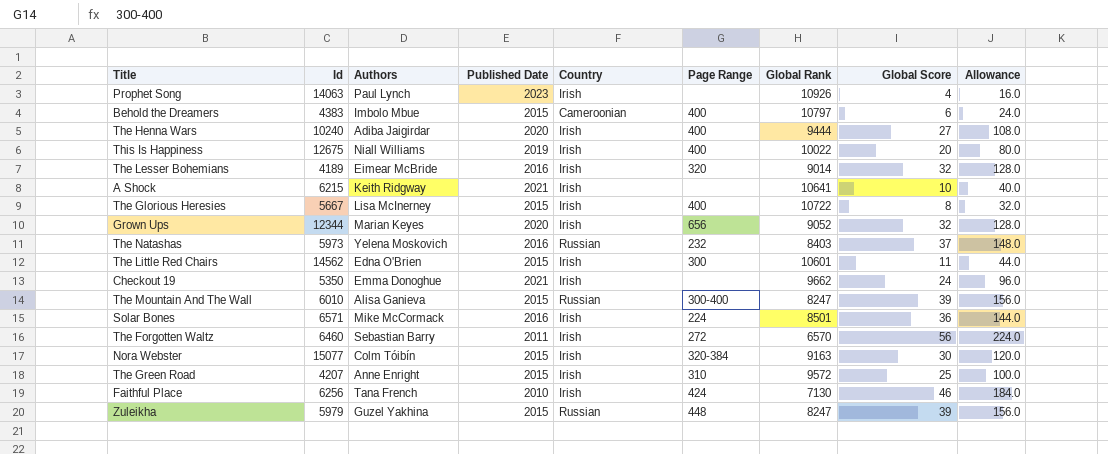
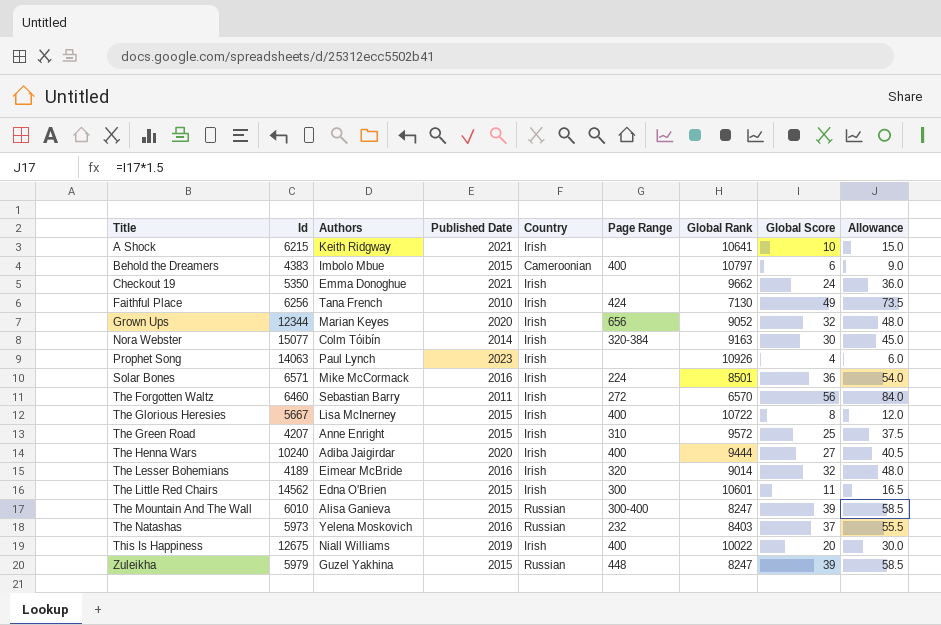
row order: none -> Title ascending
column Allowance | formula: [Global Score] * 4 -> [Global Score] * 1.5
Faithful Place | Global Score: 46 -> 49
Nora Webster | Published Date: 2015 -> 2014

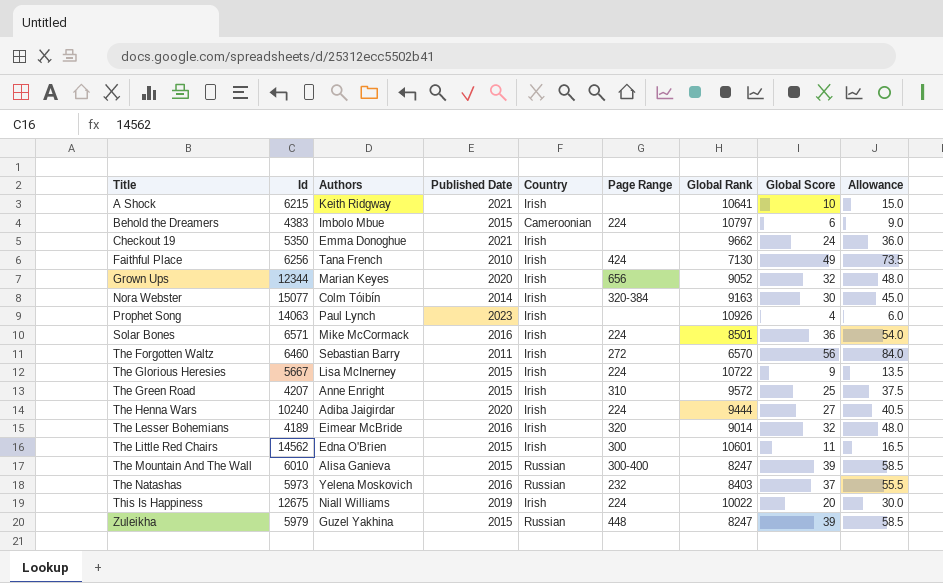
Behold the Dreamers | Page Range: 400 -> 224
The Glorious Heresies | Page Range: 400 -> 224
The Glorious Heresies | Global Score: 8 -> 9
The Glorious Heresies | Allowance: 12.0 -> 13.5
The Henna Wars | Page Range: 400 -> 224
This Is Happiness | Page Range: 400 -> 224

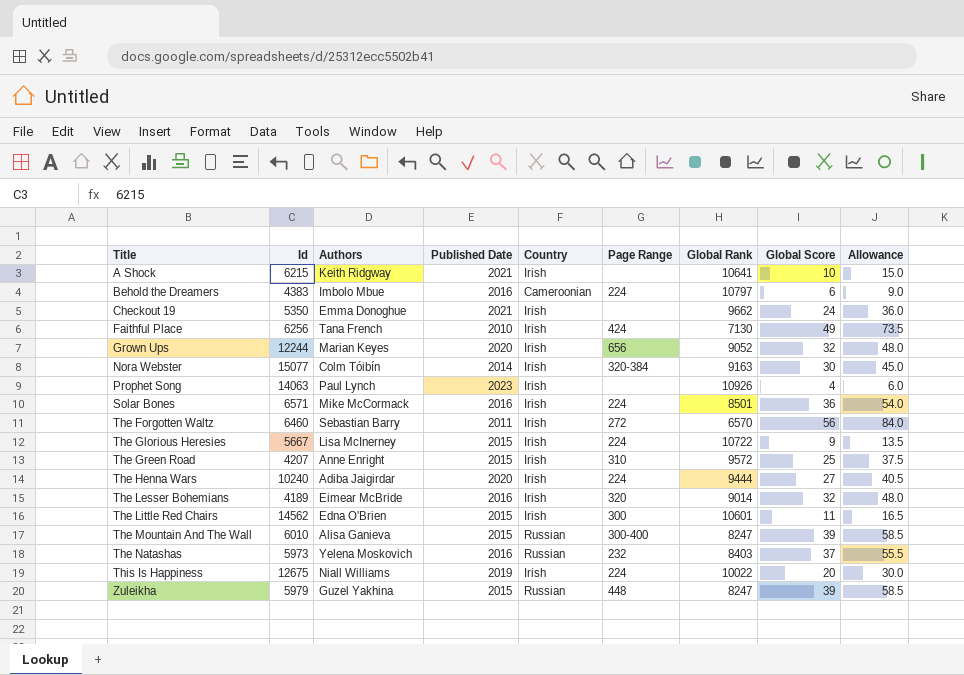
Behold the Dreamers | Published Date: 2015 -> 2016
Grown Ups | Id: 12344 -> 12244

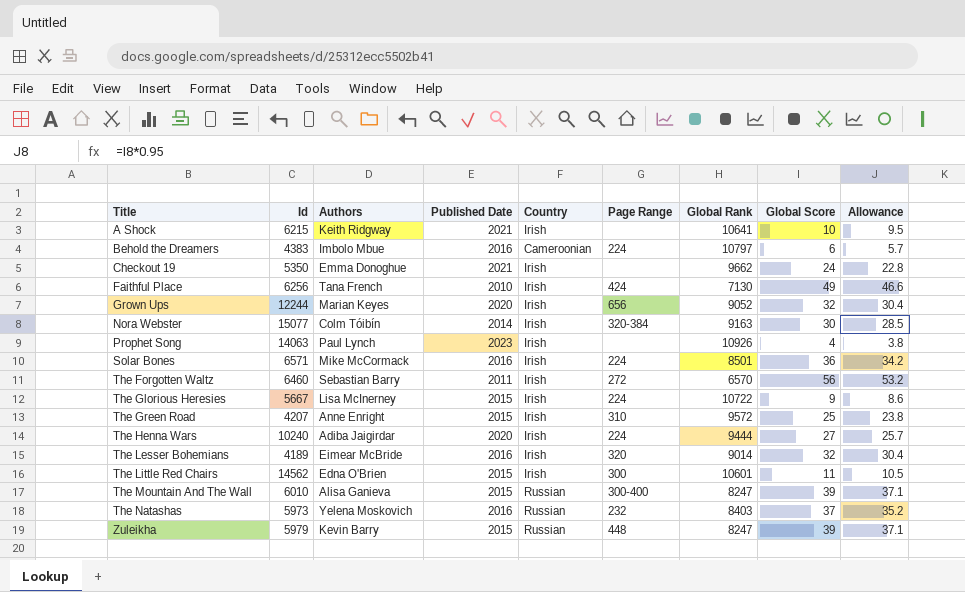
column Allowance | formula: [Global Score] * 1.5 -> [Global Score] * 0.95
row This Is Happiness: 12675 | Niall Williams | 2019 | Irish | 224 | 10022 | 20 | 30.0 -> none
Zuleikha | Authors: Guzel Yakhina -> Kevin Barry

